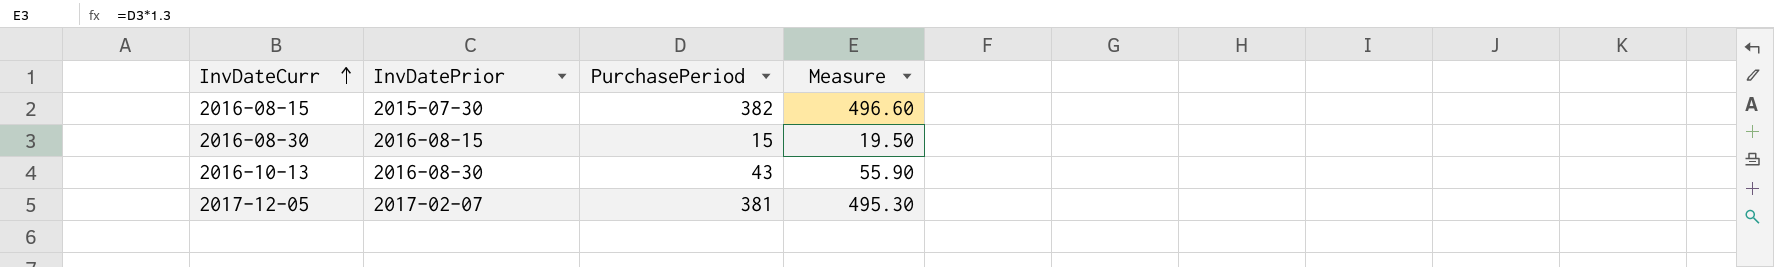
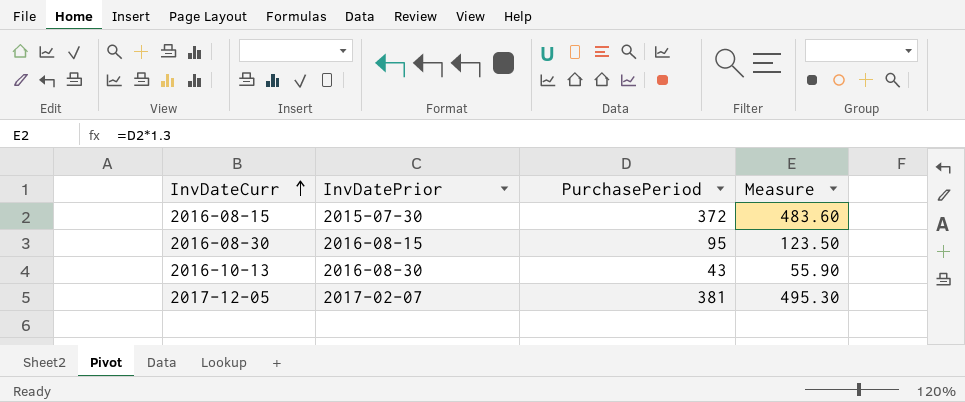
2016-08-15 | PurchasePeriod: 382 -> 372
2016-08-15 | Measure: 496.60 -> 483.60
2016-08-30 | PurchasePeriod: 15 -> 95
2016-08-30 | Measure: 19.50 -> 123.50

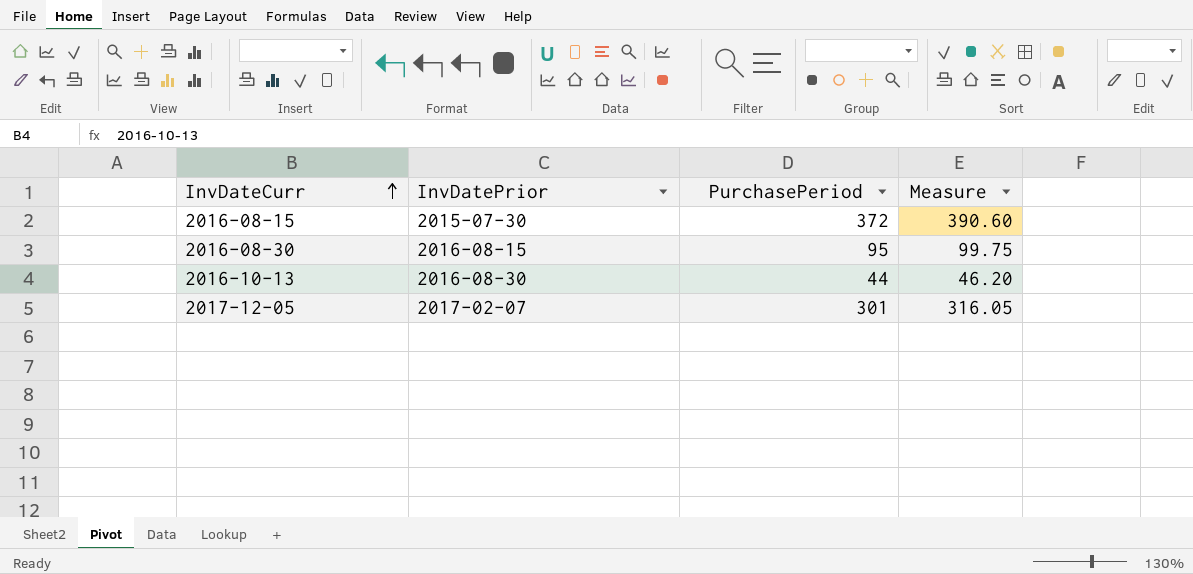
column Measure | formula: [PurchasePeriod] * 1.3 -> [PurchasePeriod] * 1.05
2016-10-13 | PurchasePeriod: 43 -> 44
2017-12-05 | PurchasePeriod: 381 -> 301

